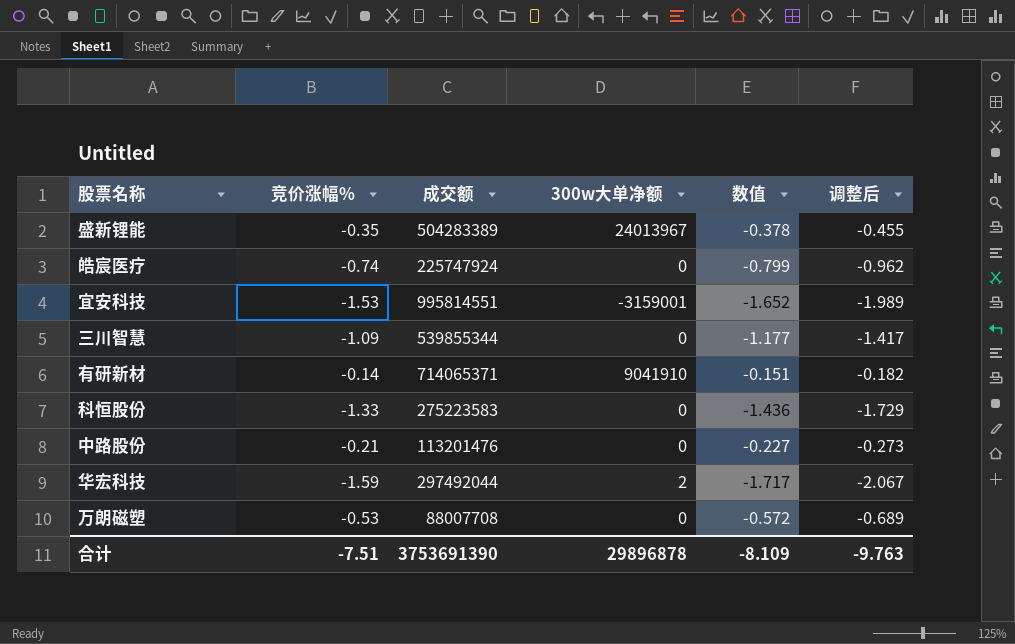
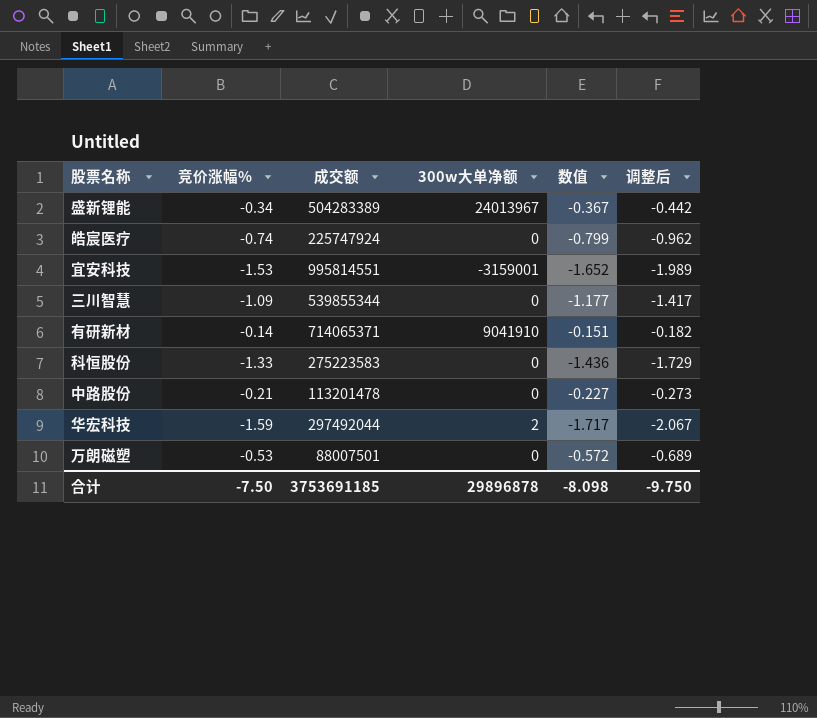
盛新锂能 | 竞价涨幅%: -0.35 -> -0.34
盛新锂能 | 数值: -0.378 -> -0.367
盛新锂能 | 调整后: -0.455 -> -0.442
中路股份 | 成交额: 113201476 -> 113201478
万朗磁塑 | 成交额: 88007708 -> 88007501
合计 | 竞价涨幅%: -7.51 -> -7.50
合计 | 成交额: 3753691390 -> 3753691185
合计 | 数值: -8.109 -> -8.098
合计 | 调整后: -9.763 -> -9.750

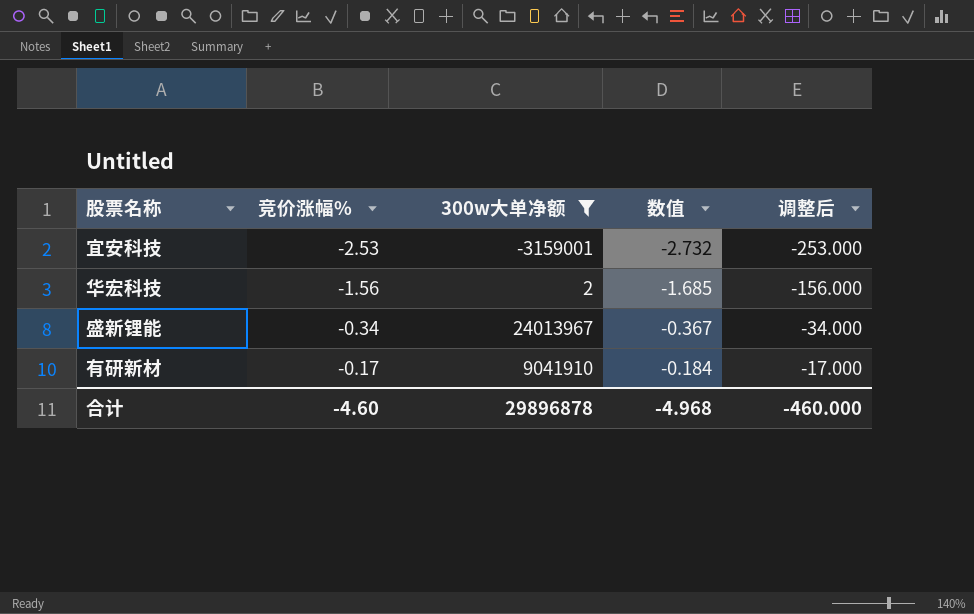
filter: none -> 300w大单净额 != 0
row order: none -> 竞价涨幅% ascending
column 成交额 | position: 3 -> none
column 调整后 | formula: [竞价涨幅%] * 1.3 -> [竞价涨幅%] * 100
宜安科技 | 竞价涨幅%: -1.53 -> -2.53
宜安科技 | 数值: -1.652 -> -2.732
华宏科技 | 竞价涨幅%: -1.59 -> -1.56
华宏科技 | 数值: -1.717 -> -1.685
有研新材 | 竞价涨幅%: -0.14 -> -0.17
有研新材 | 数值: -0.151 -> -0.184
合计 | 竞价涨幅%: -7.50 -> -4.60
合计 | 数值: -8.098 -> -4.968
合计 | 调整后: -9.750 -> -460.000

